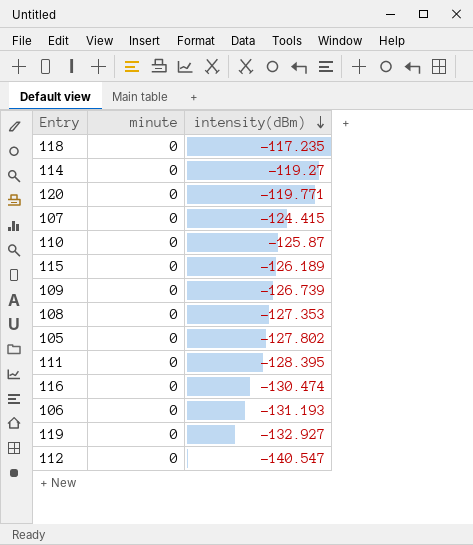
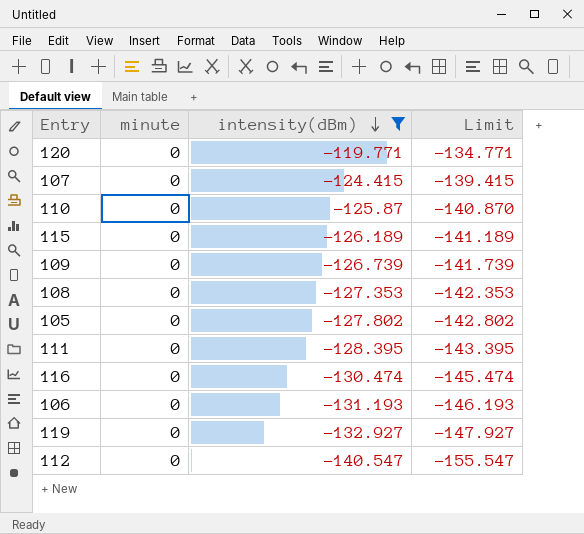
filter: none -> intensity(dBm) <= -119.771
column Limit | formula: none -> [intensity(dBm)] - 15

